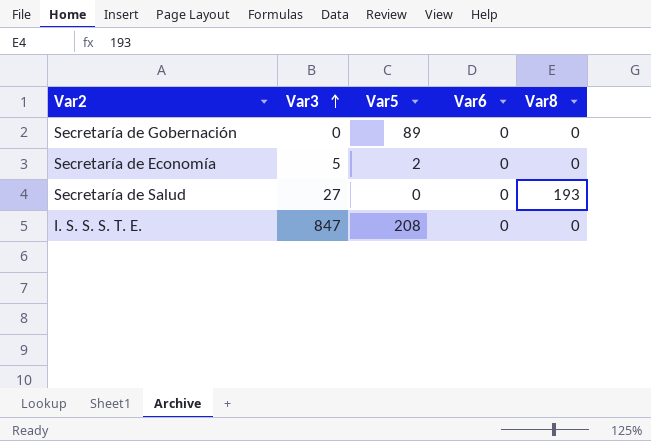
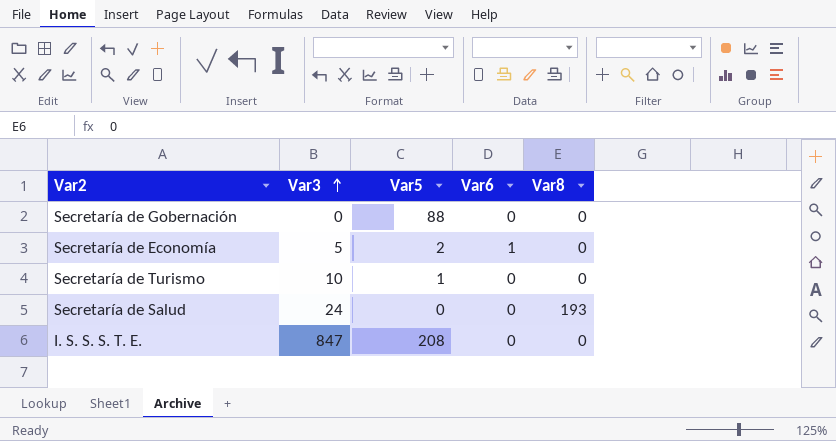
Secretaría de Gobernación | Var5: 89 -> 88
Secretaría de Economía | Var6: 0 -> 1
row Secretaría de Turismo: none -> 10 | 1 | 0 | 0
Secretaría de Salud | Var3: 27 -> 24

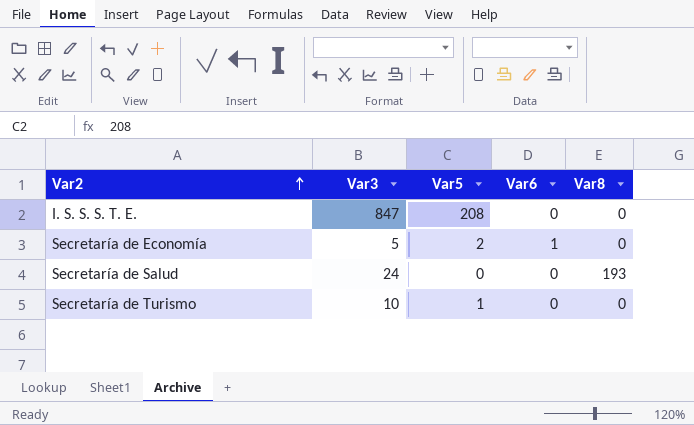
row order: Var3 ascending -> Var2 ascending
row Secretaría de Gobernación: 0 | 88 | 0 | 0 -> none

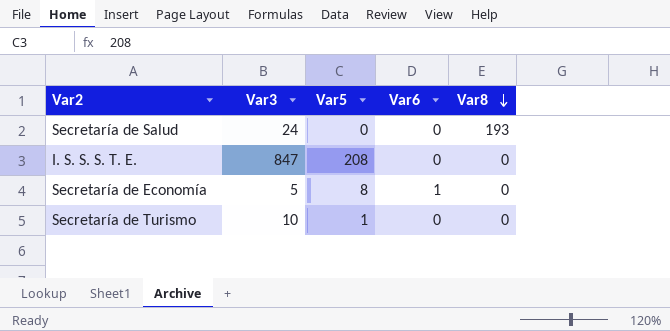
row order: Var2 ascending -> Var8 descending
Secretaría de Economía | Var5: 2 -> 8

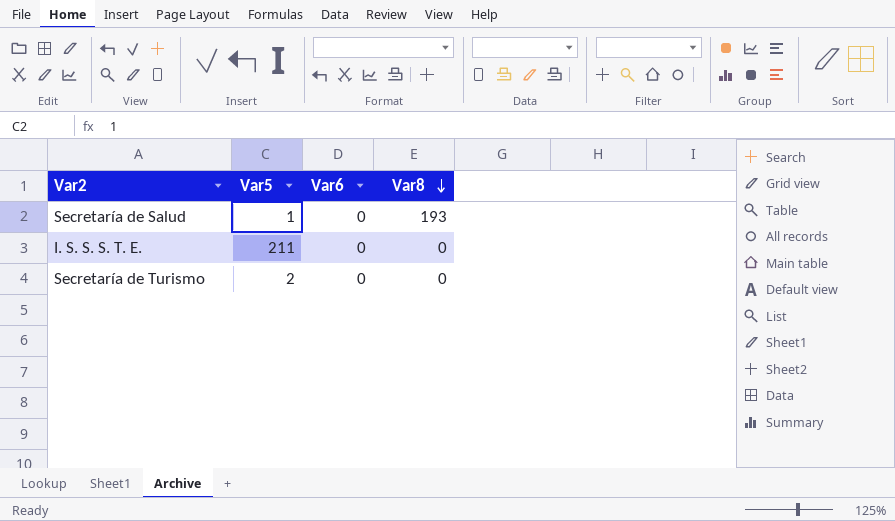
column Var3 | position: 2 -> none
row Secretaría de Economía: 5 | 8 | 1 | 0 -> none
Secretaría de Salud | Var5: 0 -> 1
I. S. S. S. T. E. | Var5: 208 -> 211
Secretaría de Turismo | Var5: 1 -> 2

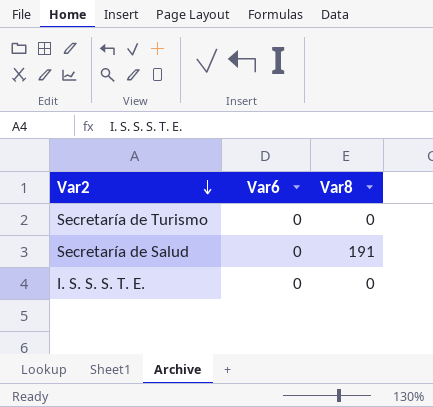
row order: Var8 descending -> Var2 descending
column Var5 | position: 2 -> none
Secretaría de Salud | Var8: 193 -> 191

